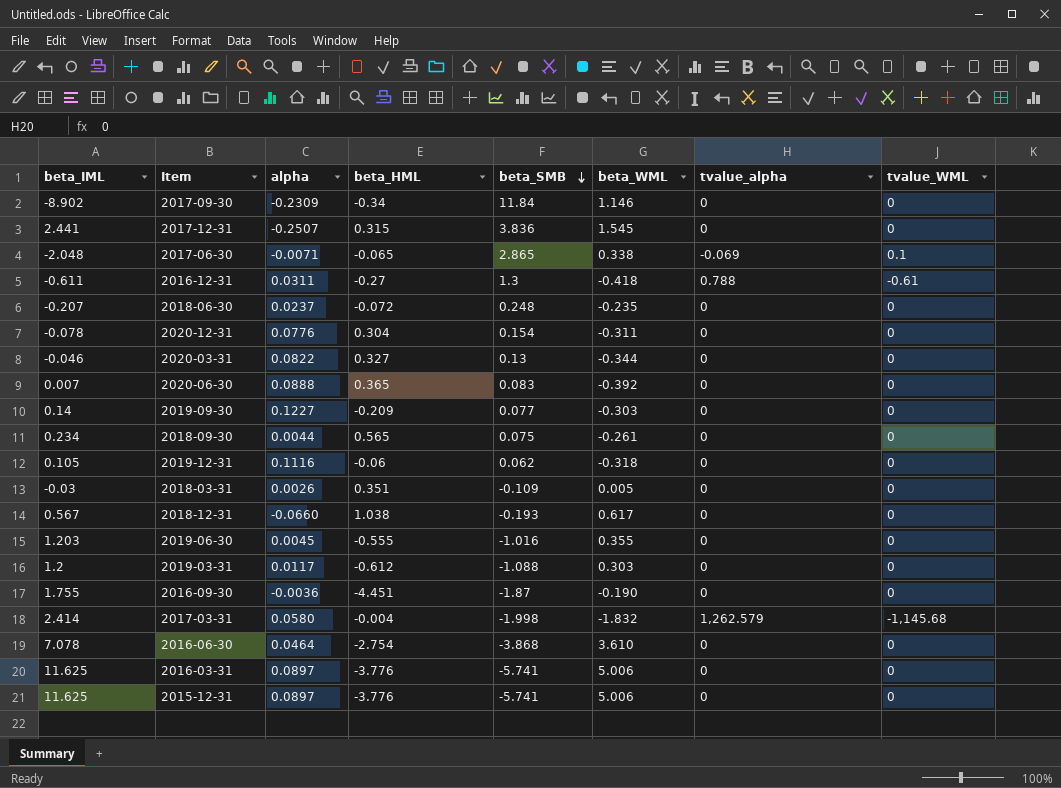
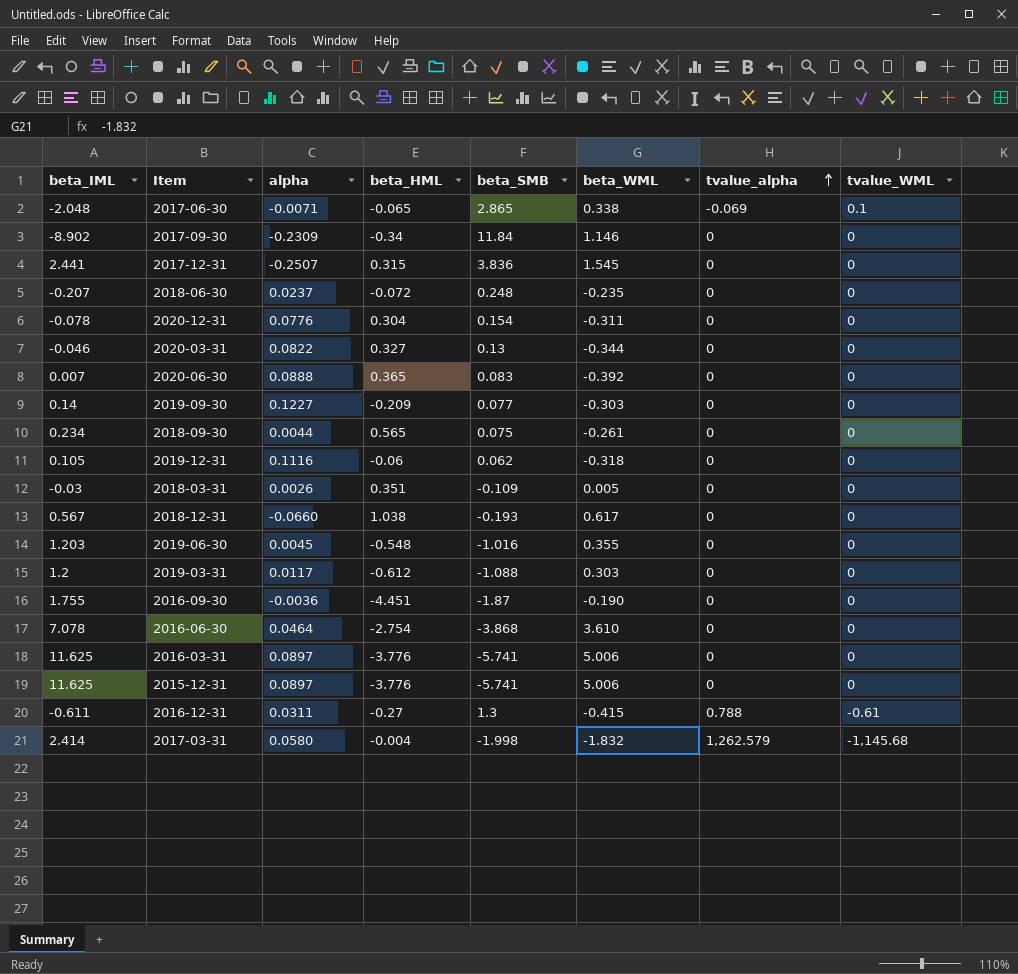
row order: beta_SMB descending -> tvalue_alpha ascending
2019-06-30 | beta_HML: -0.555 -> -0.548
2016-12-31 | beta_WML: -0.418 -> -0.415

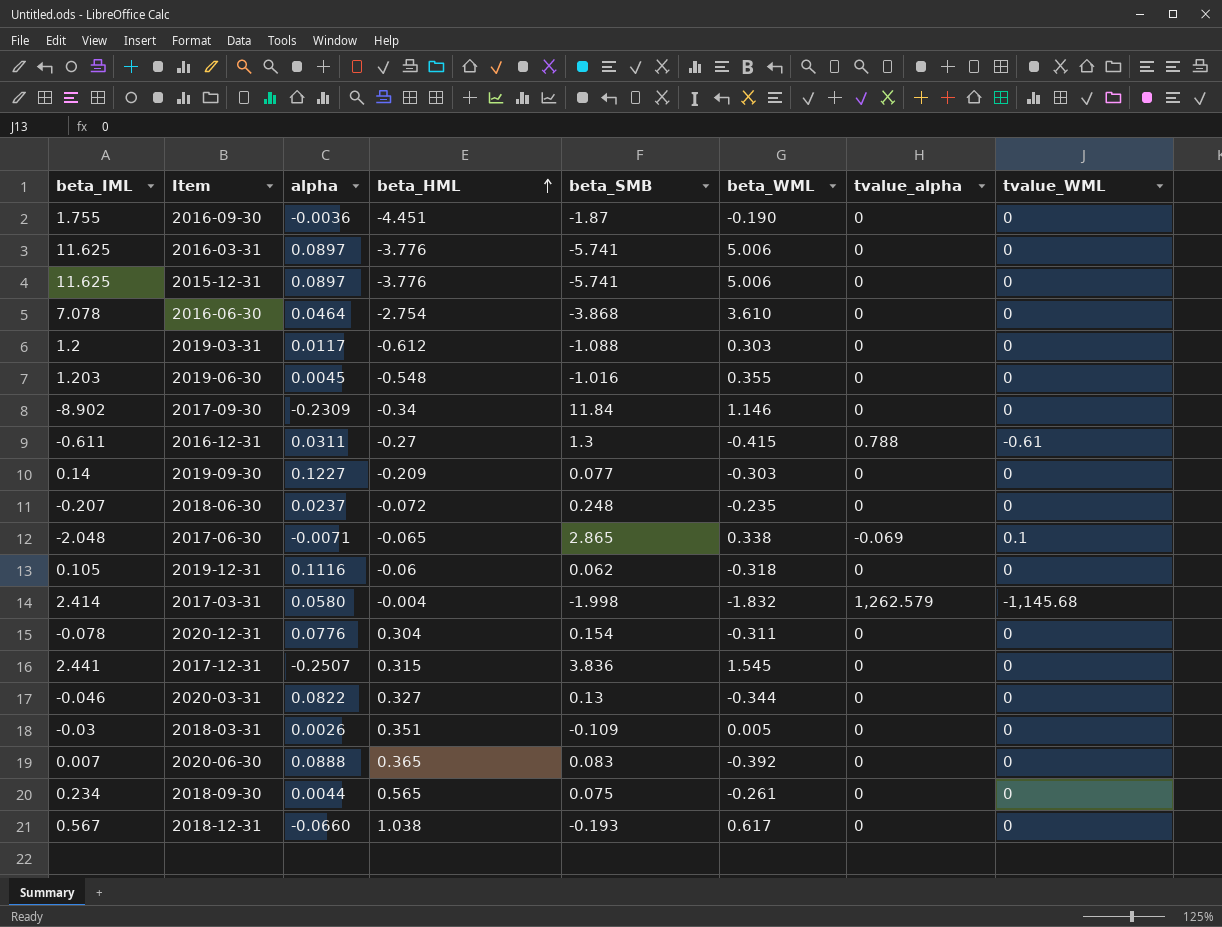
row order: tvalue_alpha ascending -> beta_HML ascending

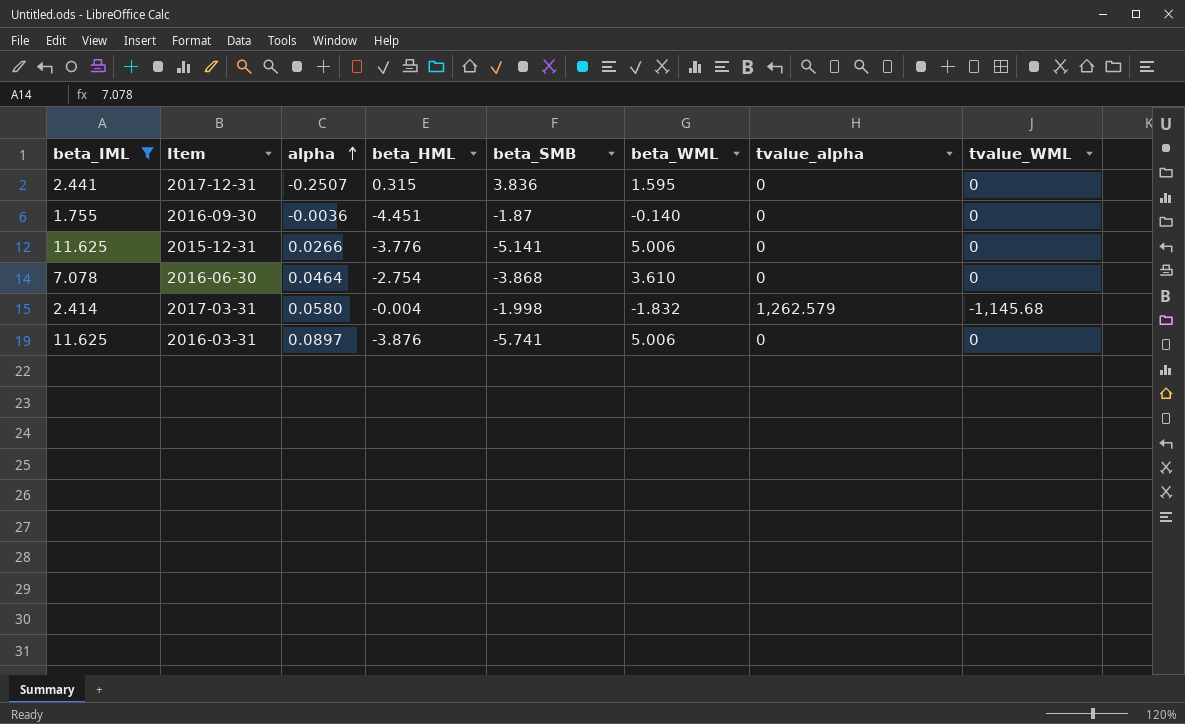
filter: none -> beta_IML >= 1.755
row order: beta_HML ascending -> alpha ascending
2017-12-31 | beta_WML: 1.545 -> 1.595
2016-09-30 | beta_WML: -0.190 -> -0.140
2015-12-31 | alpha: 0.0897 -> 0.0266
2015-12-31 | beta_SMB: -5.741 -> -5.141
2016-03-31 | beta_HML: -3.776 -> -3.876

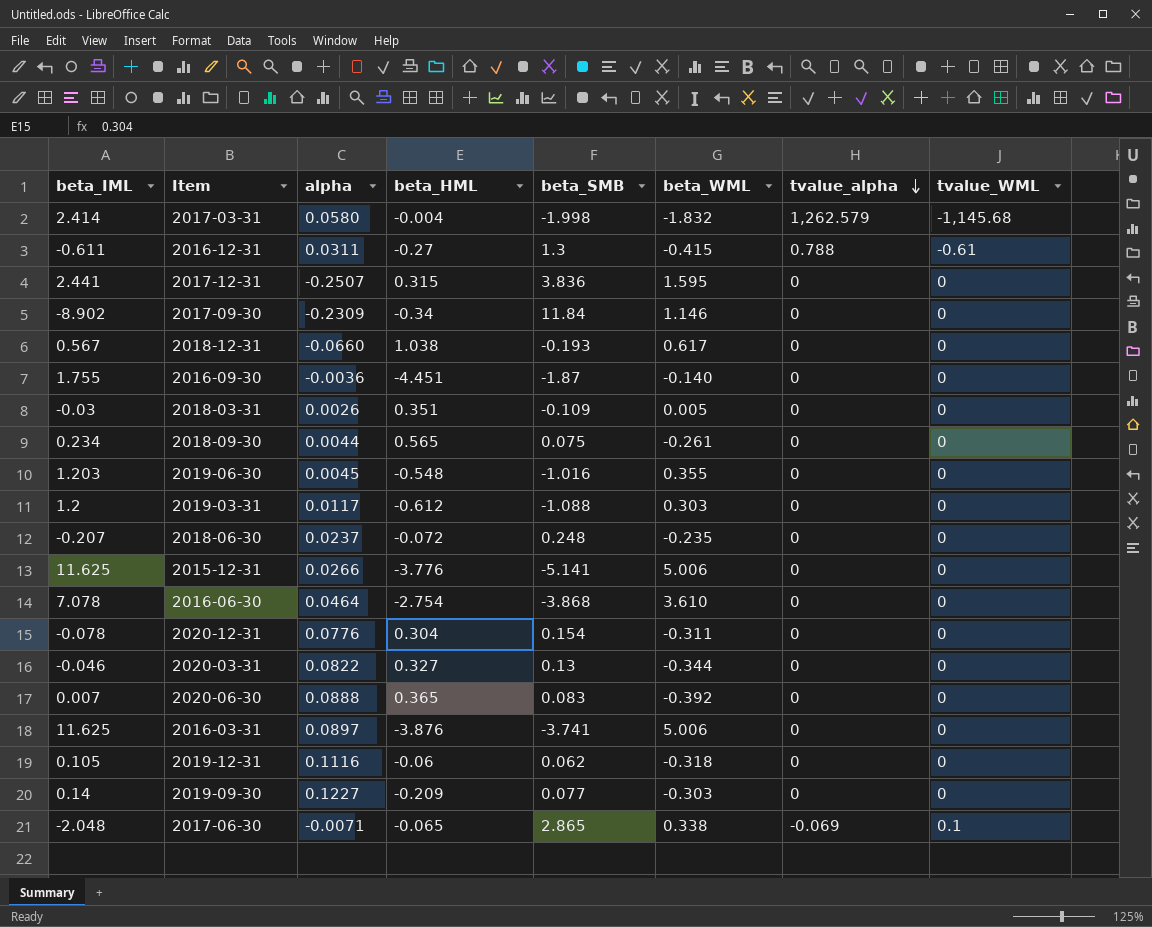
filter: beta_IML >= 1.755 -> none
row order: alpha ascending -> tvalue_alpha descending
2016-03-31 | beta_SMB: -5.741 -> -3.741

